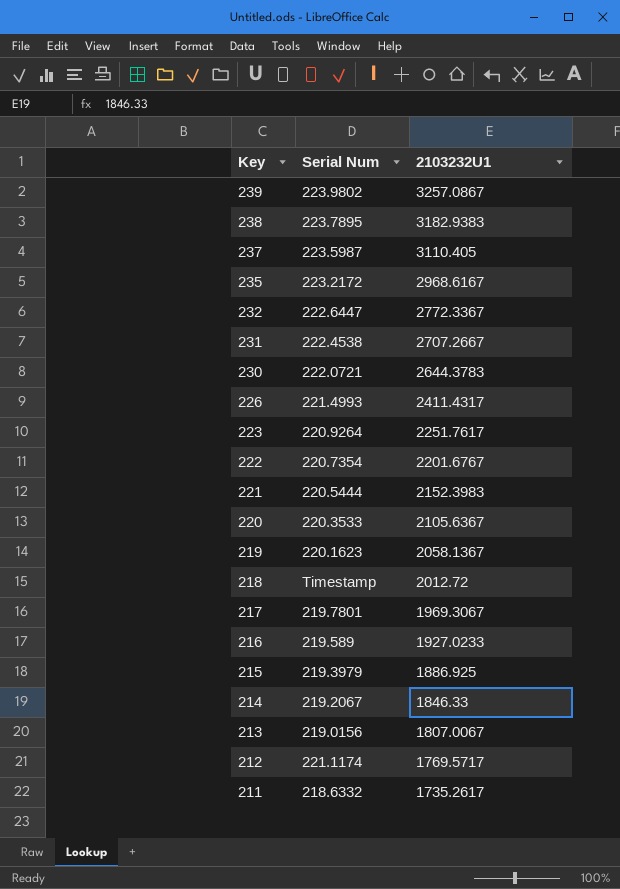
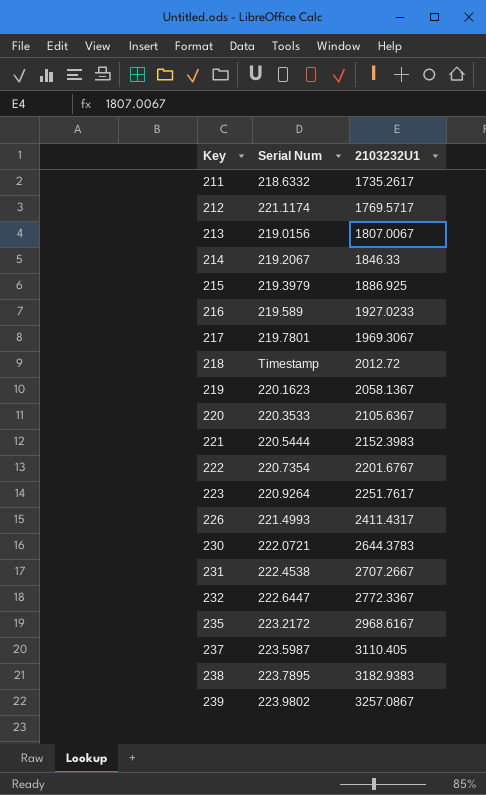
row order: Key descending -> Key ascending

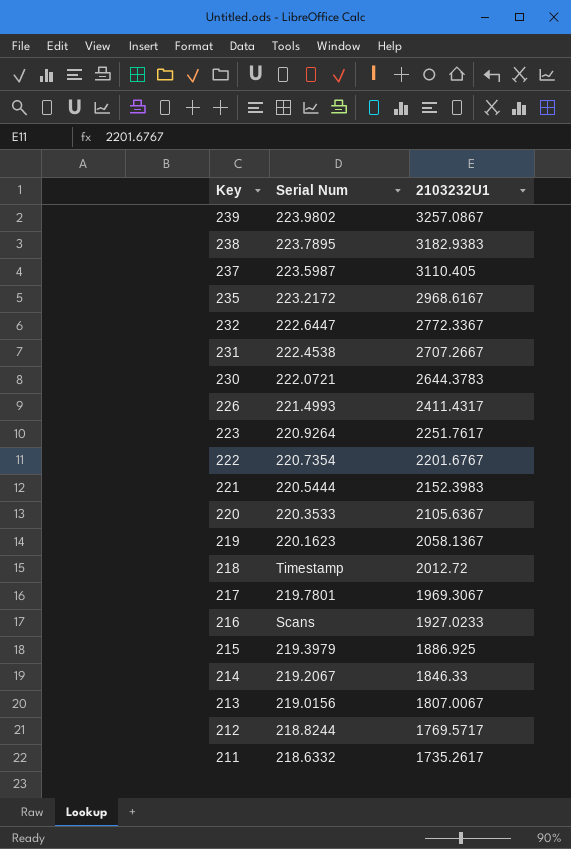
row order: Key ascending -> Key descending
216 | Serial Num: 219.589 -> Scans
212 | Serial Num: 221.1174 -> 218.8244

